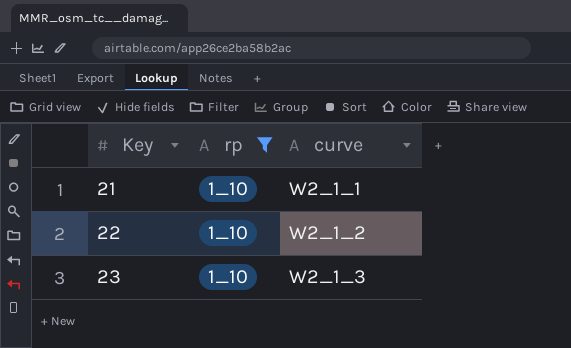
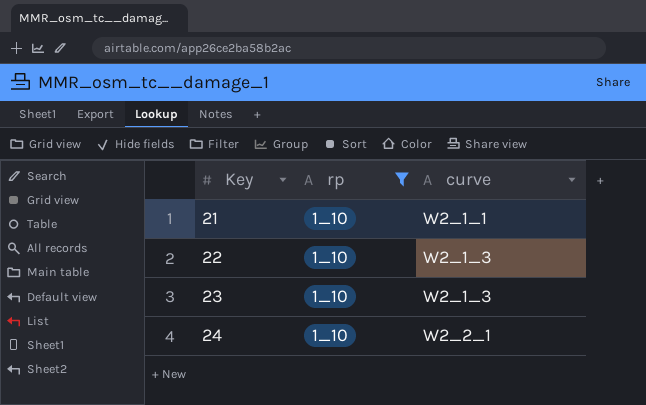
22 | curve: W2_1_2 -> W2_1_3
row 24: none -> 1_10 | W2_2_1

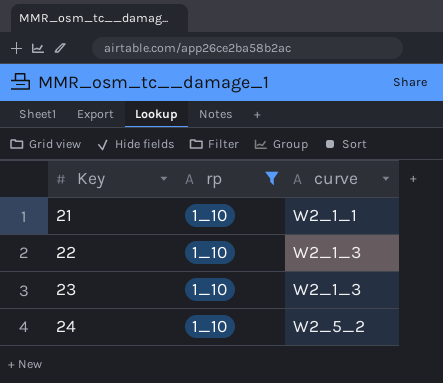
24 | curve: W2_2_1 -> W2_5_2

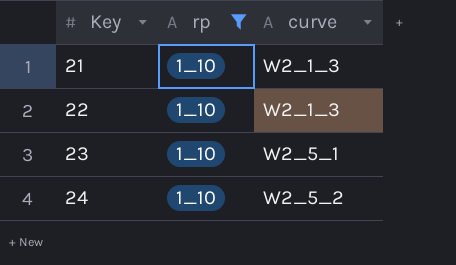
21 | curve: W2_1_1 -> W2_1_3
23 | curve: W2_1_3 -> W2_5_1

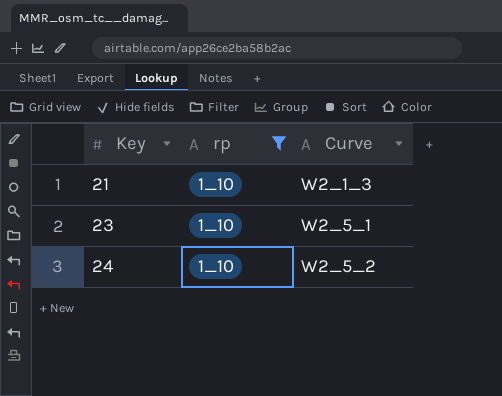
column name: curve -> Curve
row 22: 1_10 | W2_1_3 -> none

